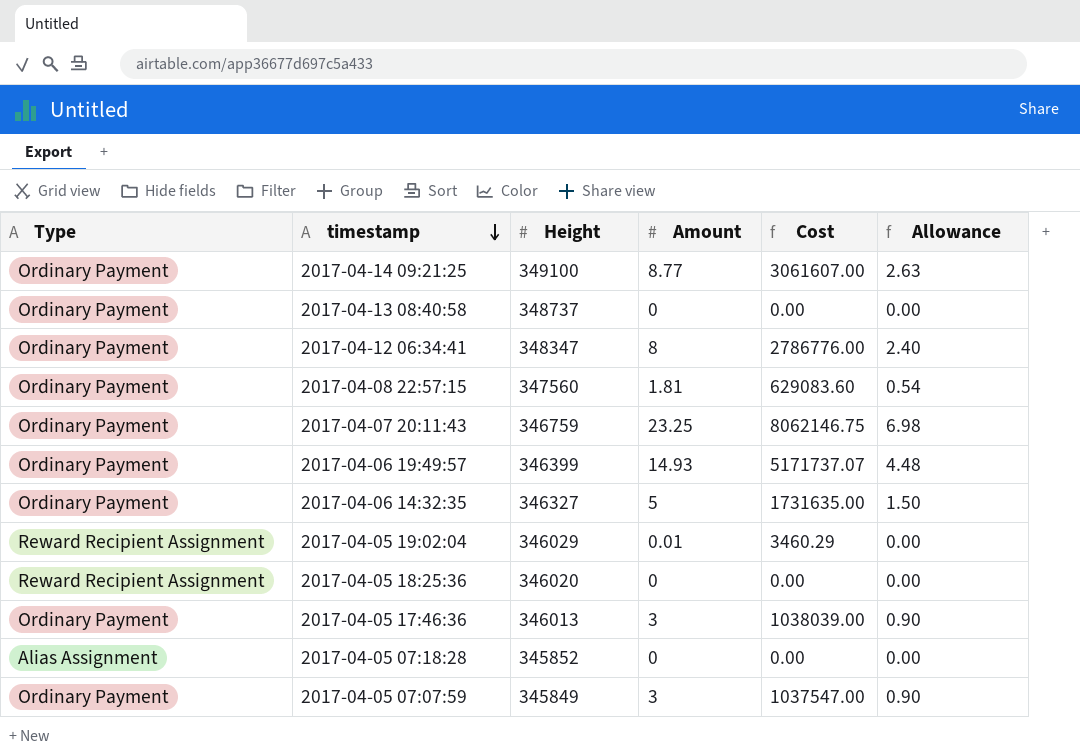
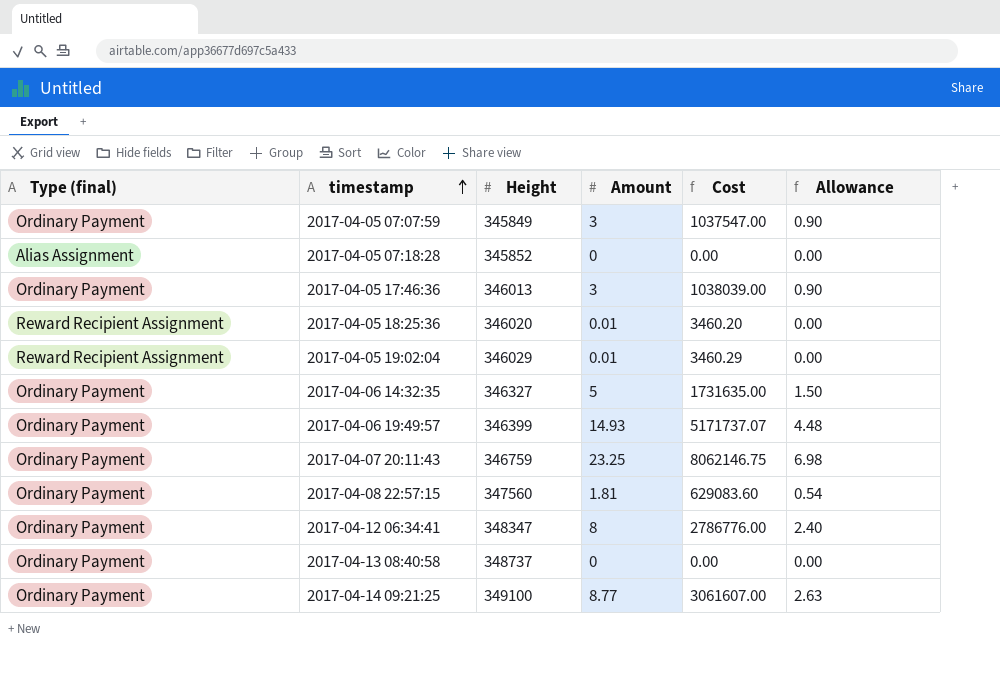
row order: timestamp descending -> timestamp ascending
column name: Type -> Type (final)
2017-04-05 18:25:36 | Amount: 0 -> 0.01
2017-04-05 18:25:36 | Cost: 0.00 -> 3460.20

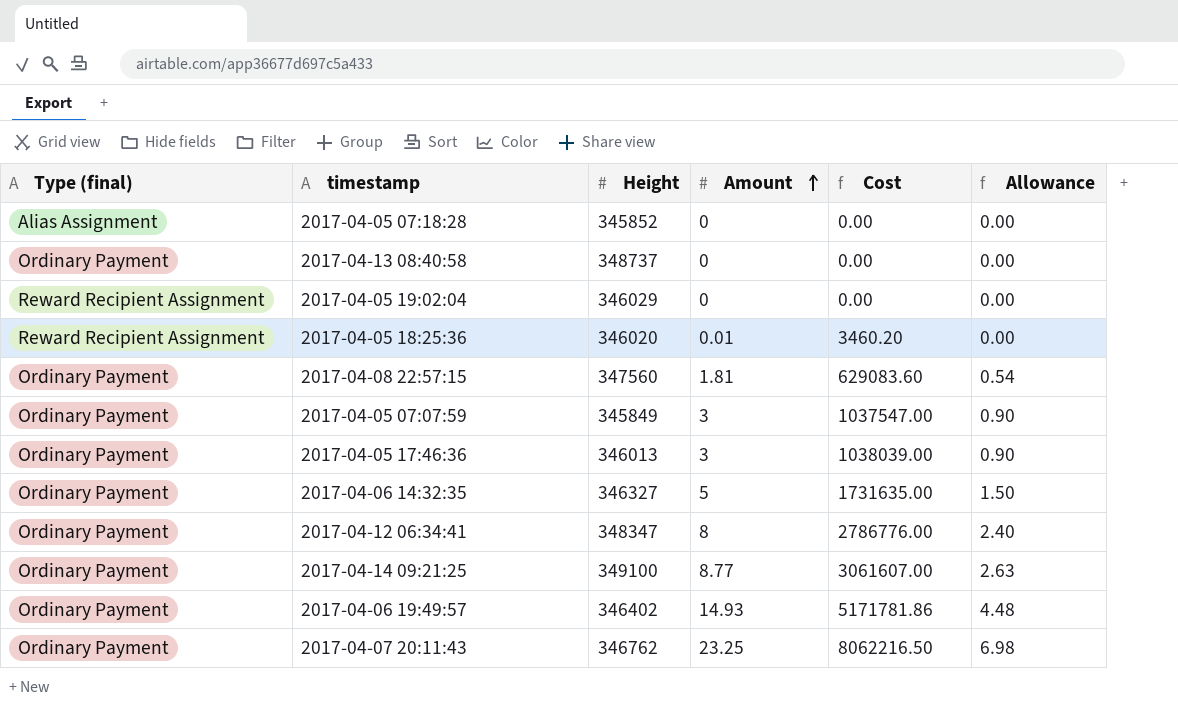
row order: timestamp ascending -> Amount ascending
2017-04-05 19:02:04 | Amount: 0.01 -> 0
2017-04-05 19:02:04 | Cost: 3460.29 -> 0.00
2017-04-06 19:49:57 | Height: 346399 -> 346402
2017-04-06 19:49:57 | Cost: 5171737.07 -> 5171781.86
2017-04-07 20:11:43 | Height: 346759 -> 346762
2017-04-07 20:11:43 | Cost: 8062146.75 -> 8062216.50

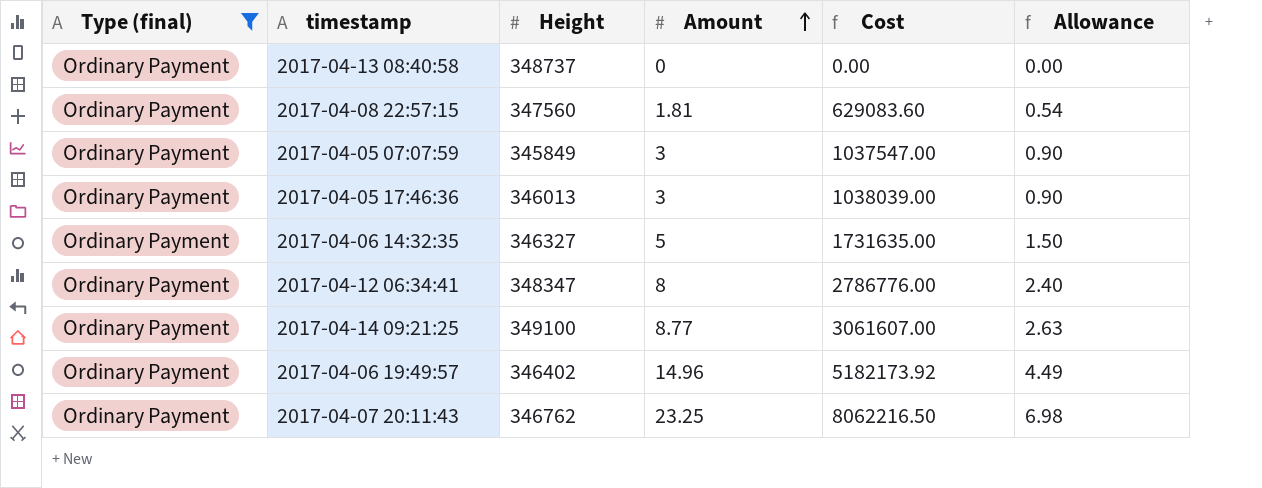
filter: none -> Type (final) = Ordinary Payment
2017-04-06 19:49:57 | Amount: 14.93 -> 14.96
2017-04-06 19:49:57 | Cost: 5171781.86 -> 5182173.92
2017-04-06 19:49:57 | Allowance: 4.48 -> 4.49

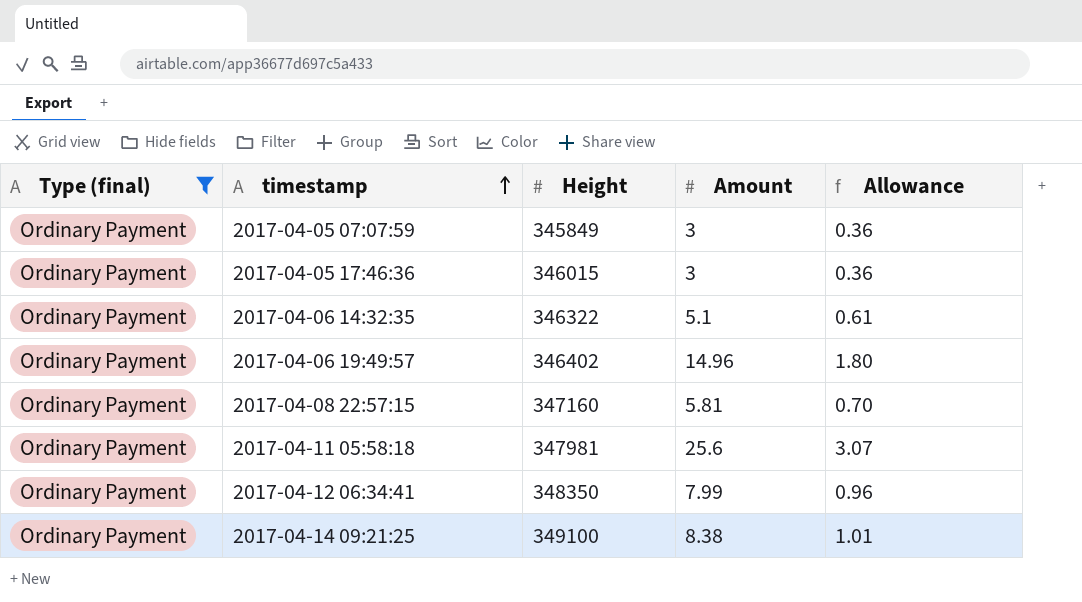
row order: Amount ascending -> timestamp ascending
column Cost | formula: [Height] * [Amount] -> none
column Allowance | formula: [Amount] * 0.3 -> [Amount] * 0.12
row 2017-04-13 08:40:58: Ordinary Payment | 348737 | 0 | 0.00 | 0.00 -> none
row 2017-04-07 20:11:43: Ordinary Payment | 346762 | 23.25 | 8062216.50 | 6.98 -> none
2017-04-05 17:46:36 | Height: 346013 -> 346015
2017-04-06 14:32:35 | Height: 346327 -> 346322
2017-04-06 14:32:35 | Amount: 5 -> 5.1
2017-04-08 22:57:15 | Height: 347560 -> 347160
2017-04-08 22:57:15 | Amount: 1.81 -> 5.81
row 2017-04-11 05:58:18: none -> Ordinary Payment | 347981 | 25.6 | 3.07
2017-04-12 06:34:41 | Height: 348347 -> 348350
2017-04-12 06:34:41 | Amount: 8 -> 7.99
2017-04-14 09:21:25 | Amount: 8.77 -> 8.38

